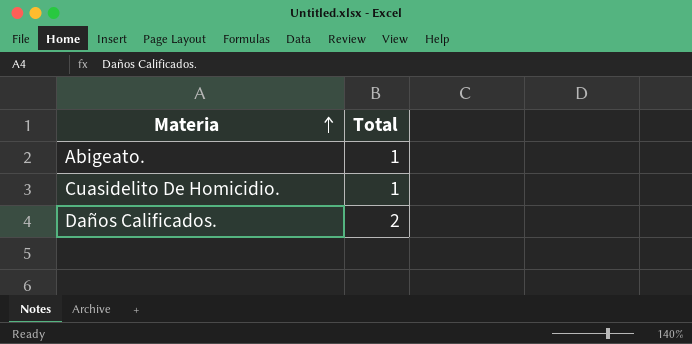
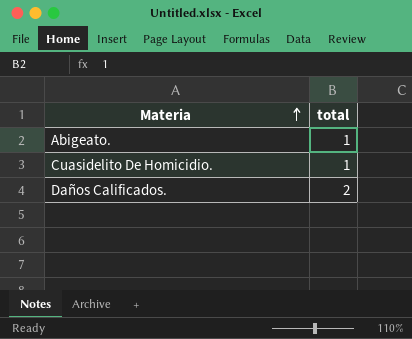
column name: Total -> total

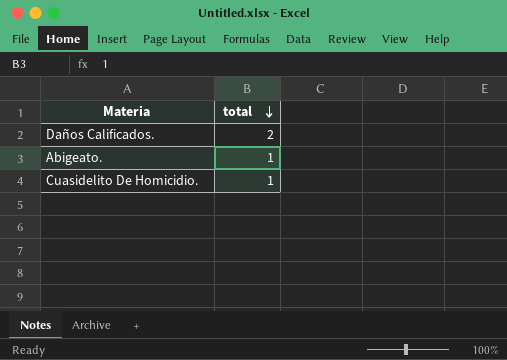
row order: Materia ascending -> total descending

